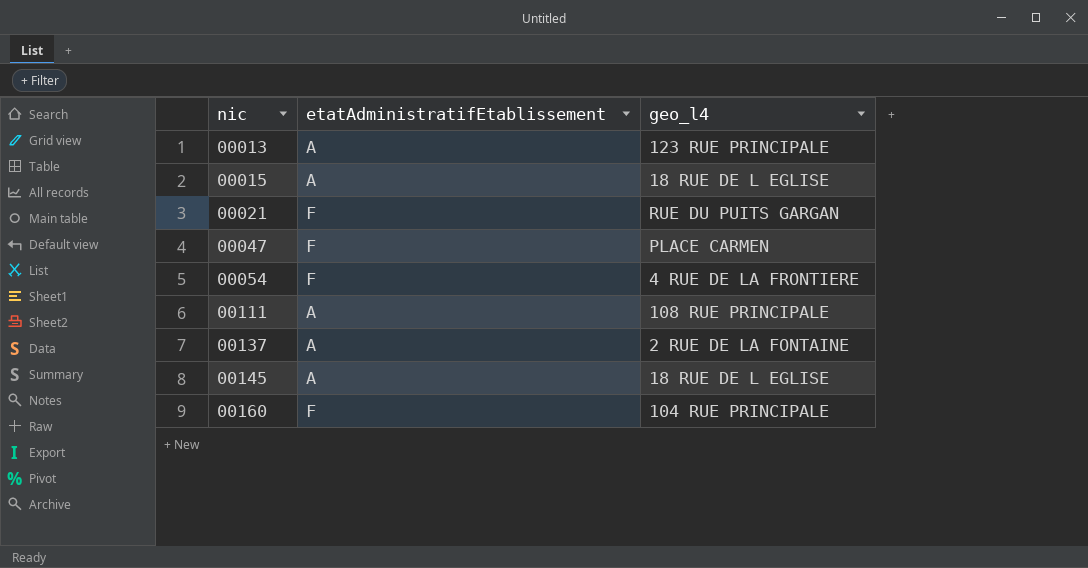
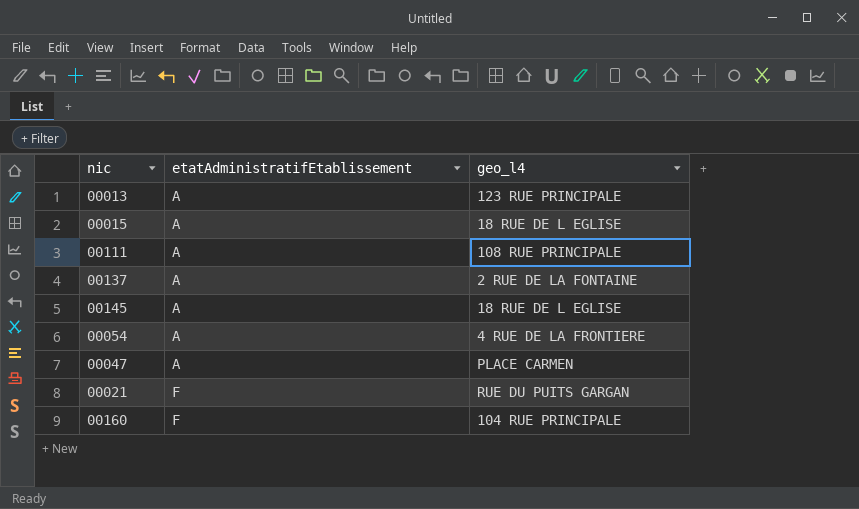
row order: nic ascending -> etatAdministratifEtablissement ascending
00054 | etatAdministratifEtablissement: F -> A
00047 | etatAdministratifEtablissement: F -> A

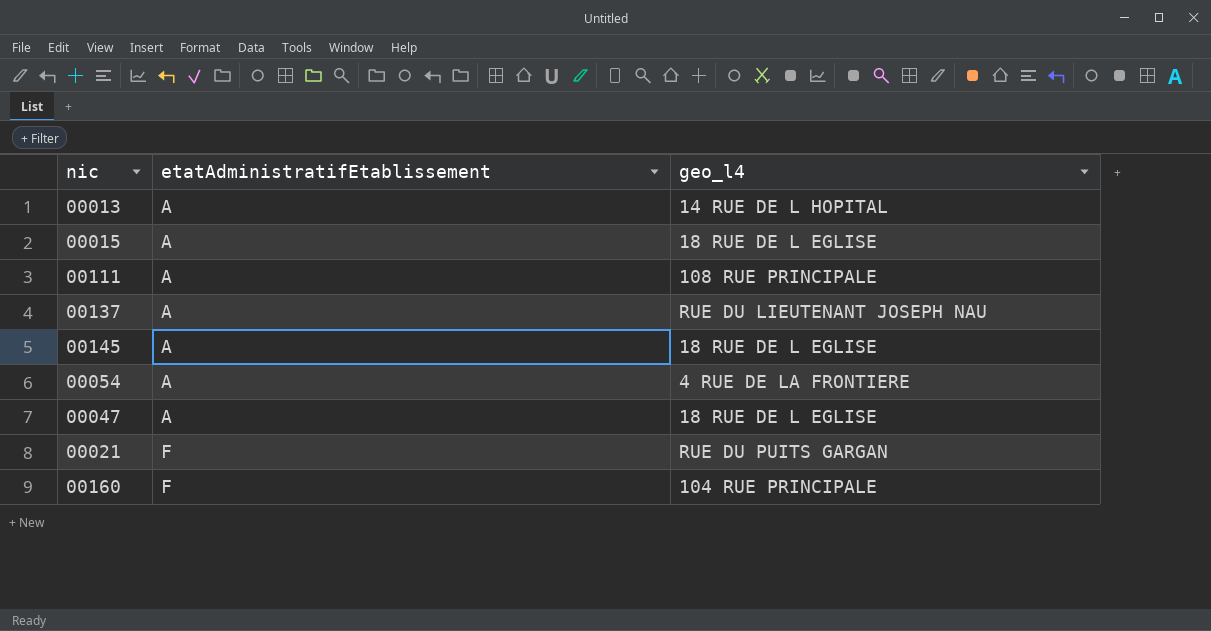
00013 | geo_l4: 123 RUE PRINCIPALE -> 14 RUE DE L HOPITAL
00137 | geo_l4: 2 RUE DE LA FONTAINE -> RUE DU LIEUTENANT JOSEPH NAU
00047 | geo_l4: PLACE CARMEN -> 18 RUE DE L EGLISE

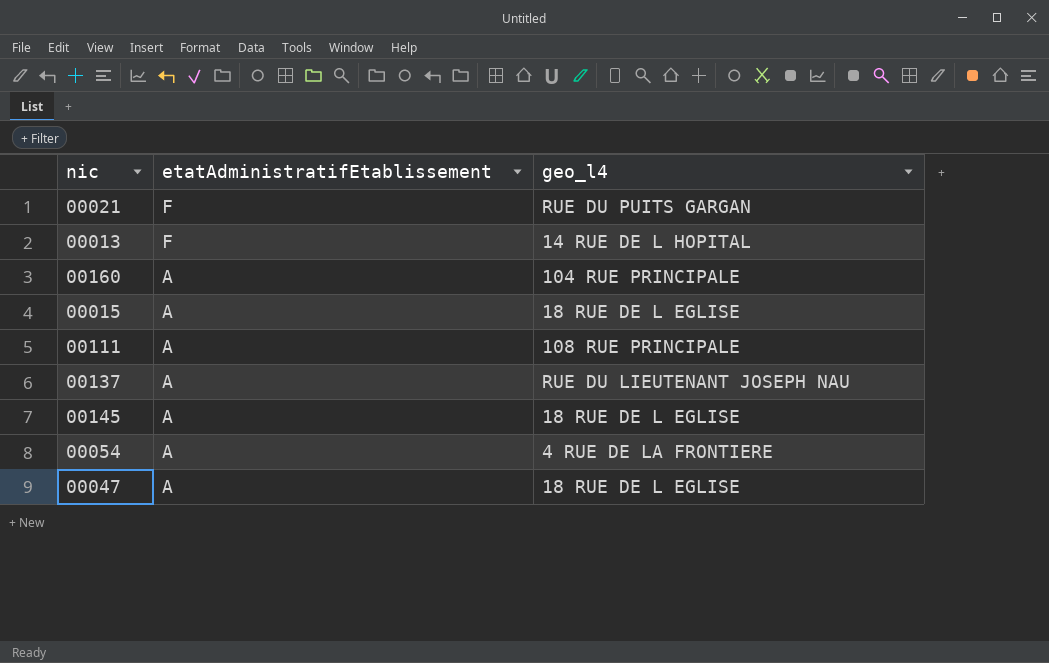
row order: etatAdministratifEtablissement ascending -> etatAdministratifEtablissement descending
00013 | etatAdministratifEtablissement: A -> F
00160 | etatAdministratifEtablissement: F -> A

